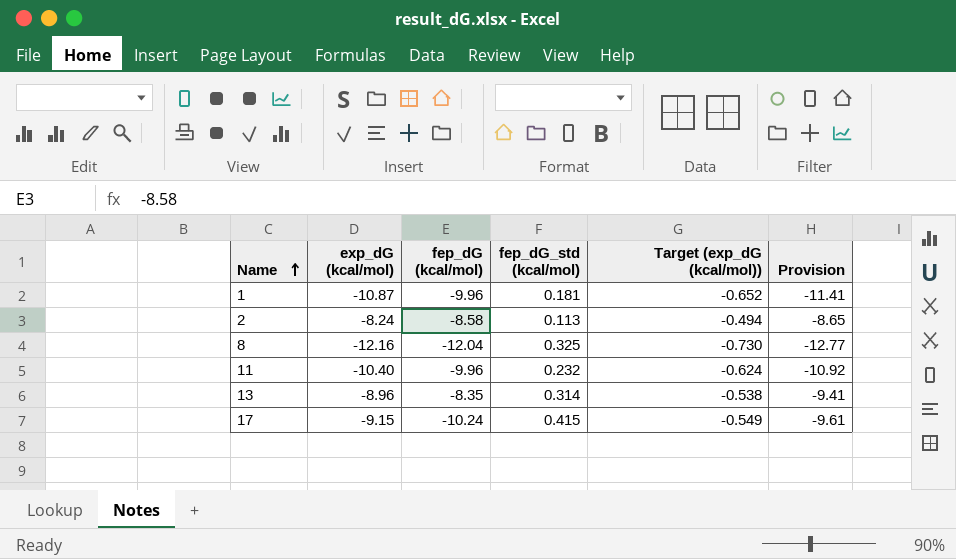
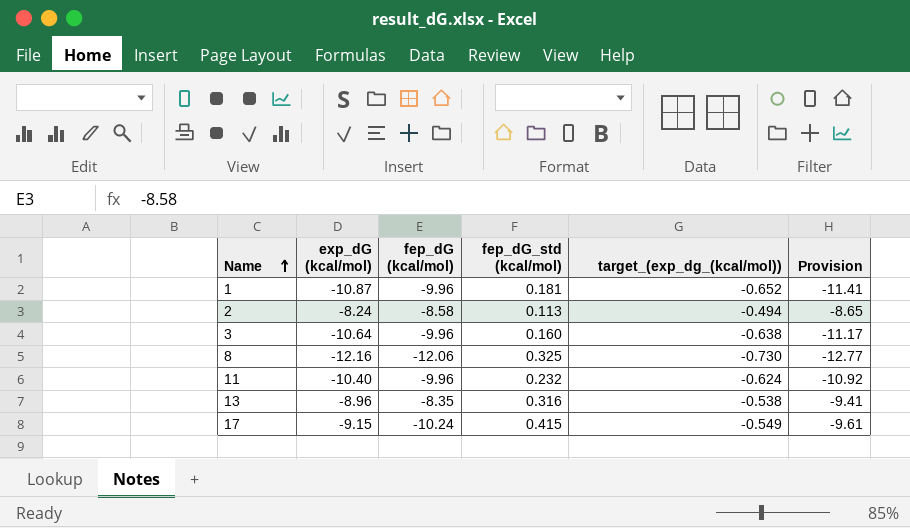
column name: Target (exp_dG (kcal/mol)) -> target_(exp_dg_(kcal/mol))
row 3: none -> -10.64 | -9.96 | 0.160 | -0.638 | -11.17
8 | fep_dG (kcal/mol): -12.04 -> -12.06
13 | fep_dG_std (kcal/mol): 0.314 -> 0.316

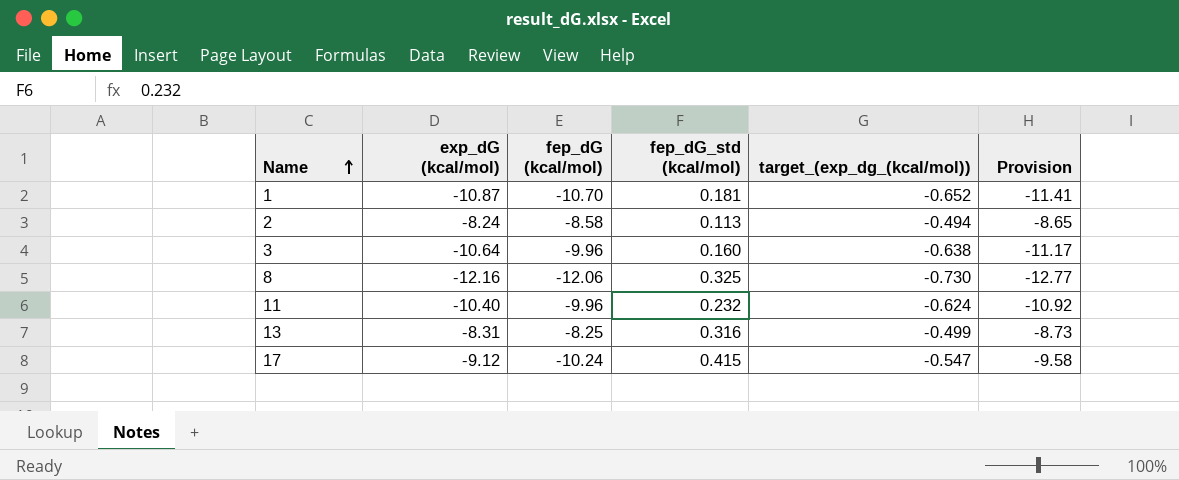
1 | fep_dG (kcal/mol): -9.96 -> -10.70
13 | exp_dG (kcal/mol): -8.96 -> -8.31
13 | fep_dG (kcal/mol): -8.35 -> -8.25
13 | target_(exp_dg_(kcal/mol)): -0.538 -> -0.499
13 | Provision: -9.41 -> -8.73
17 | exp_dG (kcal/mol): -9.15 -> -9.12
17 | target_(exp_dg_(kcal/mol)): -0.549 -> -0.547
17 | Provision: -9.61 -> -9.58

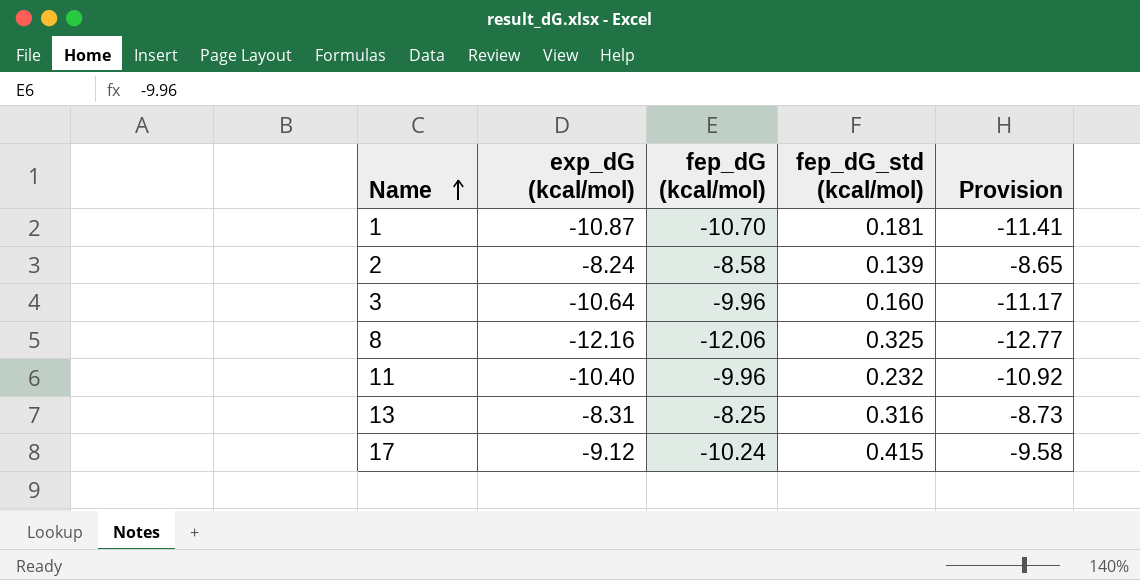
column target_(exp_dg_(kcal/mol)) | formula: [exp_dG (kcal/mol)] * 0.06 -> none
2 | fep_dG_std (kcal/mol): 0.113 -> 0.139

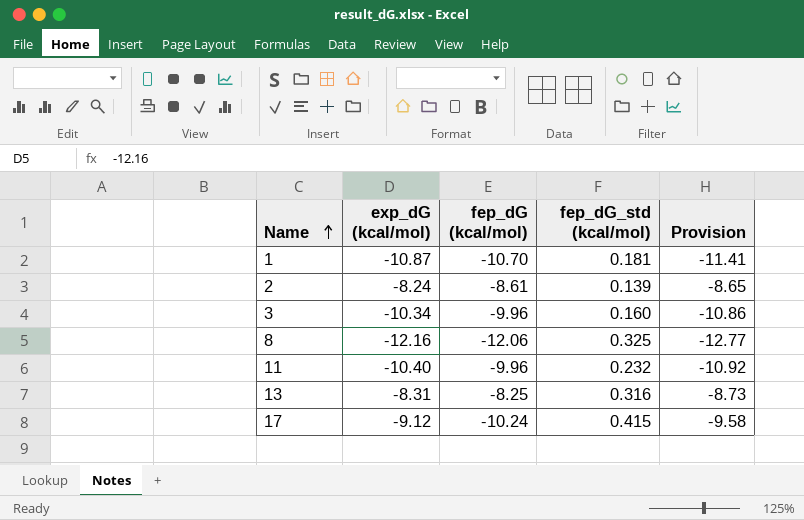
2 | fep_dG (kcal/mol): -8.58 -> -8.61
3 | exp_dG (kcal/mol): -10.64 -> -10.34
3 | Provision: -11.17 -> -10.86

